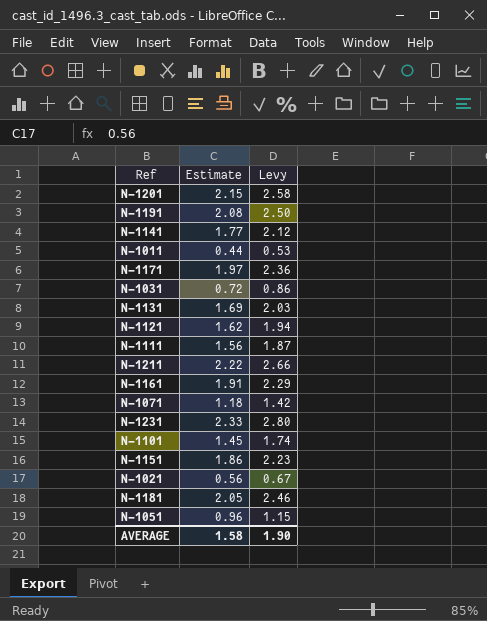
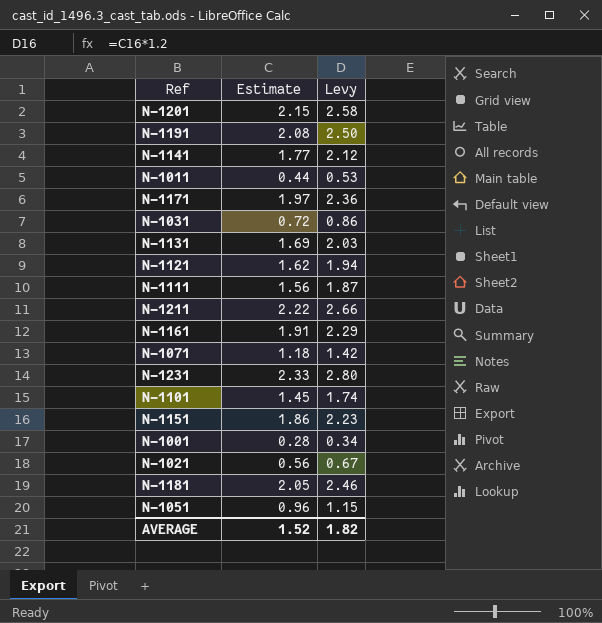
row N-1001: none -> 0.28 | 0.34
AVERAGE | Estimate: 1.58 -> 1.52
AVERAGE | Levy: 1.90 -> 1.82

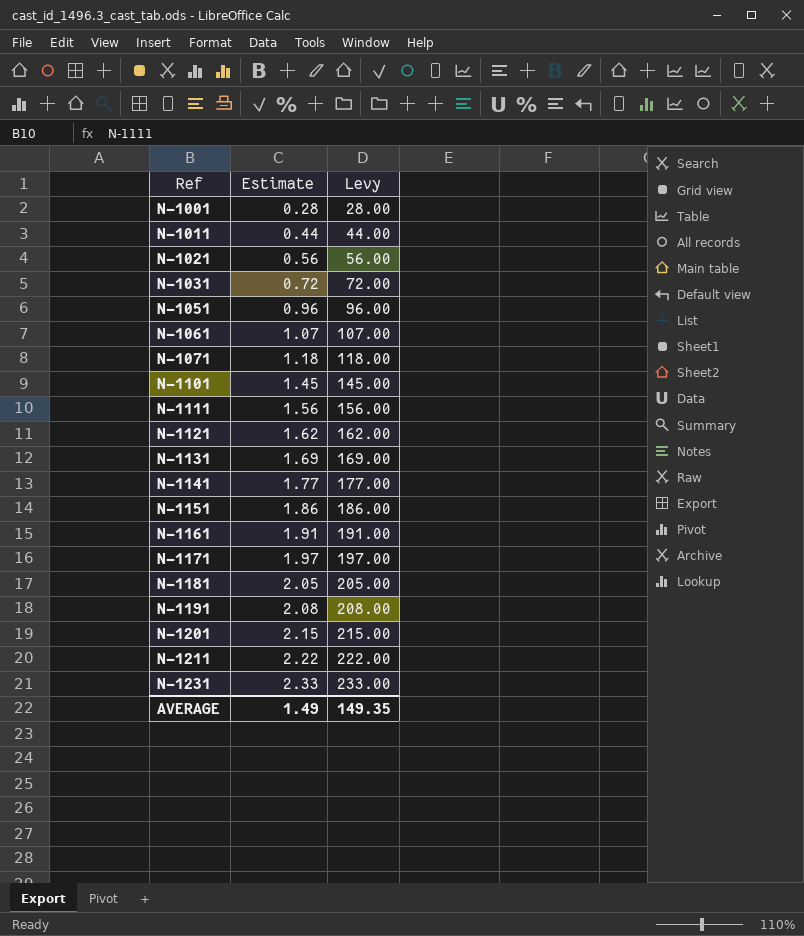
row order: none -> Ref ascending
column Levy | formula: [Estimate] * 1.2 -> [Estimate] * 100
row N-1061: none -> 1.07 | 107.00
AVERAGE | Estimate: 1.52 -> 1.49
AVERAGE | Levy: 1.82 -> 149.35

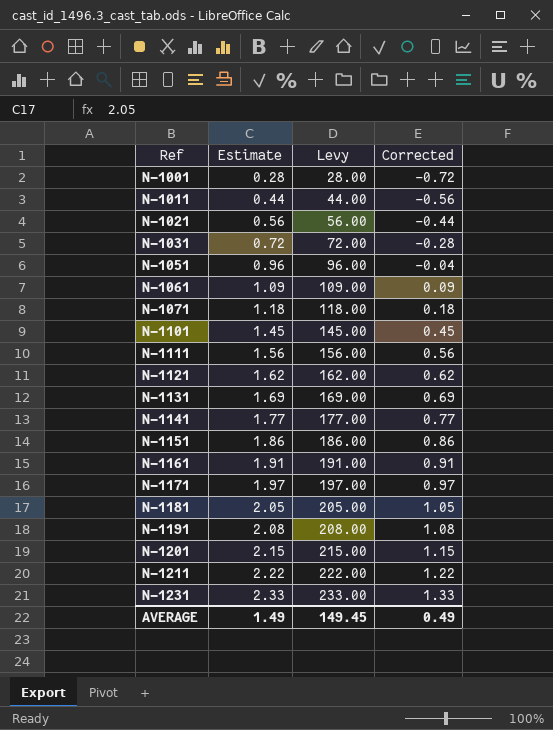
column Corrected | formula: none -> [Estimate] - 1
N-1061 | Estimate: 1.07 -> 1.09
N-1061 | Levy: 107.00 -> 109.00
AVERAGE | Levy: 149.35 -> 149.45

